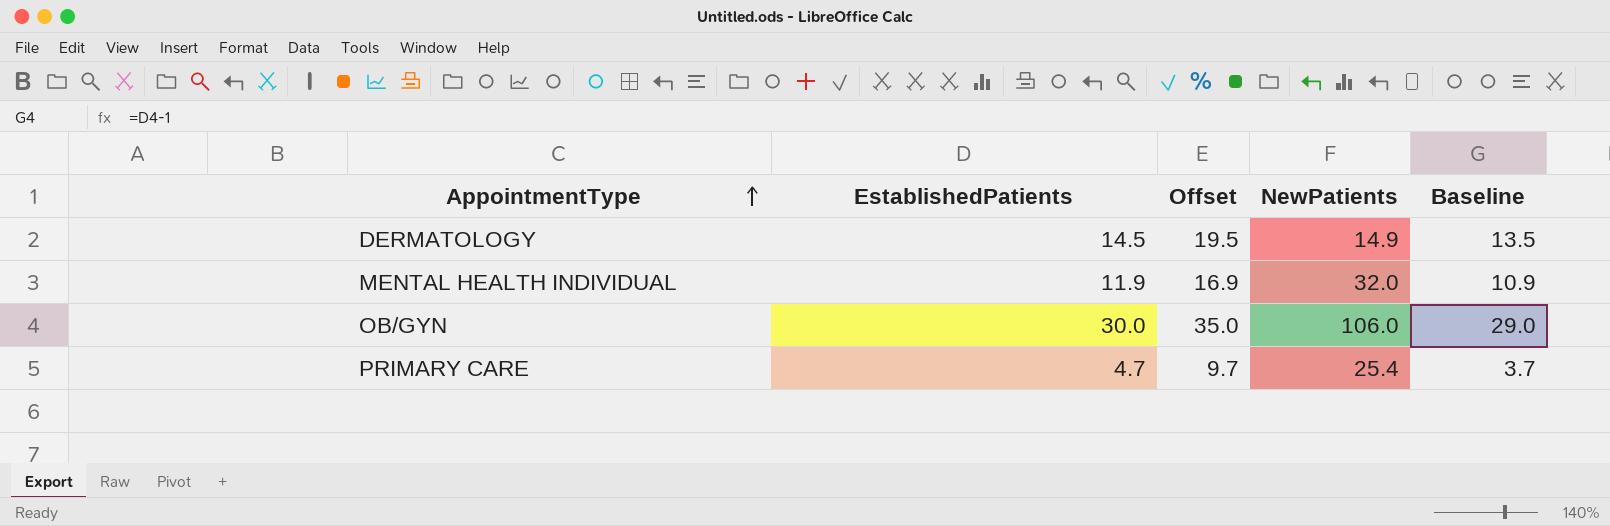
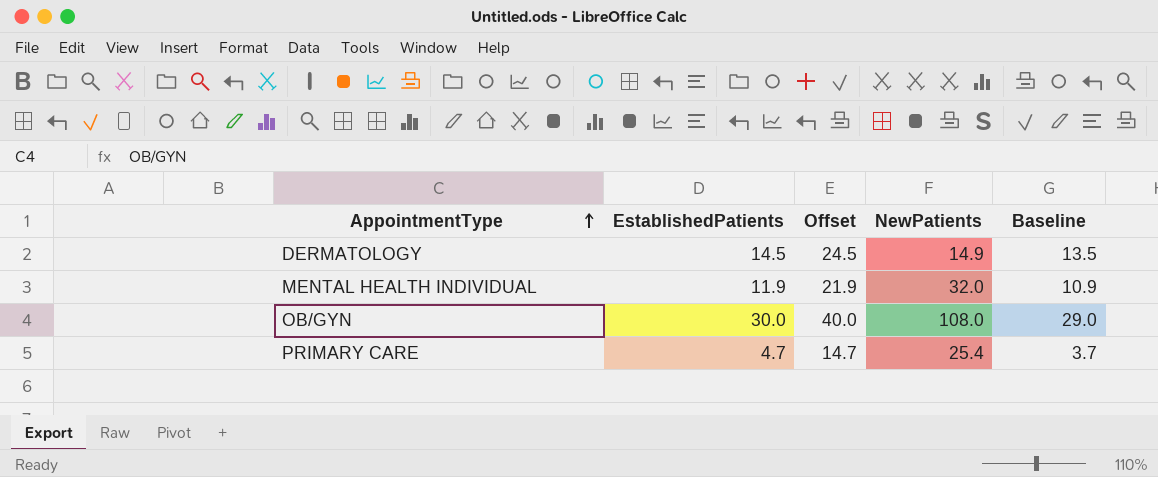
column Offset | formula: [EstablishedPatients] + 5 -> [EstablishedPatients] + 10
OB/GYN | NewPatients: 106.0 -> 108.0

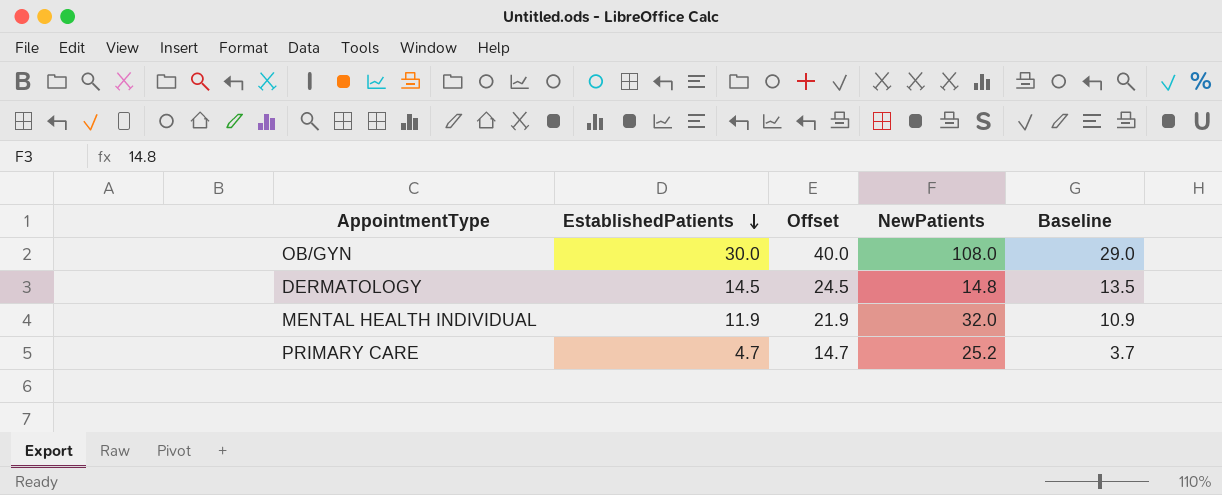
row order: AppointmentType ascending -> EstablishedPatients descending
DERMATOLOGY | NewPatients: 14.9 -> 14.8
PRIMARY CARE | NewPatients: 25.4 -> 25.2

